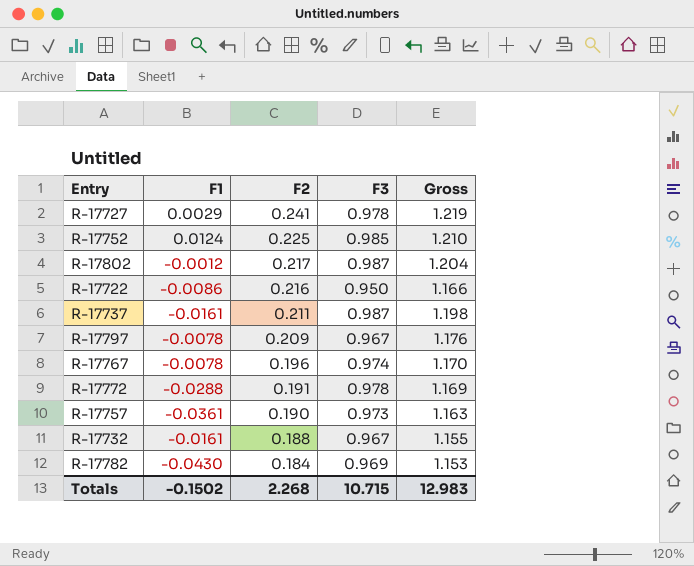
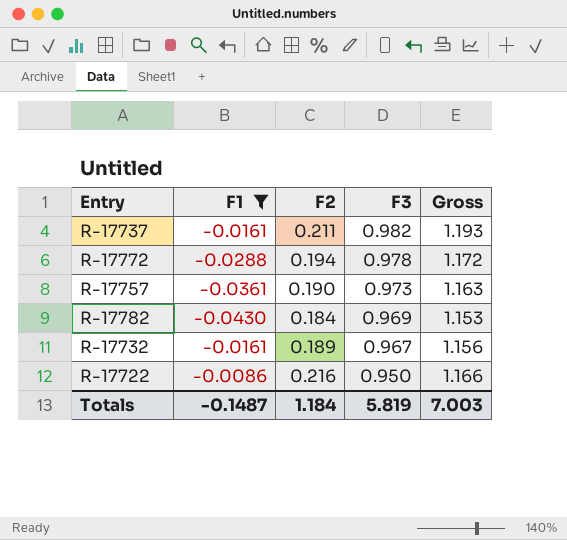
filter: none -> F1 <= -0.0086
row order: F2 descending -> F3 descending
R-17737 | F3: 0.987 -> 0.982
R-17737 | Gross: 1.198 -> 1.193
R-17772 | F2: 0.191 -> 0.194
R-17772 | Gross: 1.169 -> 1.172
R-17732 | F2: 0.188 -> 0.189
R-17732 | Gross: 1.155 -> 1.156
Totals | F1: -0.1502 -> -0.1487
Totals | F2: 2.268 -> 1.184
Totals | F3: 10.715 -> 5.819
Totals | Gross: 12.983 -> 7.003

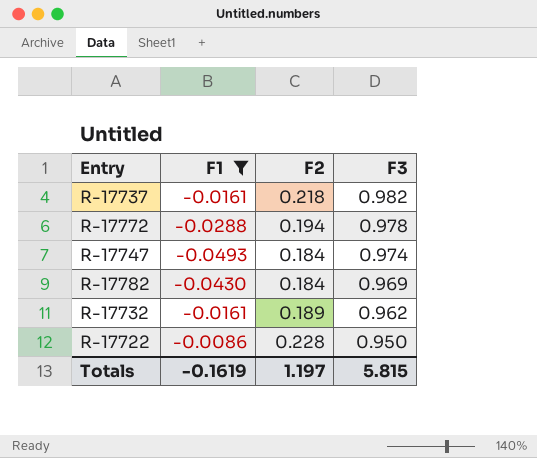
column Gross | formula: [F2] + [F3] -> none
row R-17757: -0.0361 | 0.190 | 0.973 | 1.163 -> none
R-17737 | F2: 0.211 -> 0.218
row R-17747: none -> -0.0493 | 0.184 | 0.974
R-17732 | F3: 0.967 -> 0.962
R-17722 | F2: 0.216 -> 0.228
Totals | F1: -0.1487 -> -0.1619
Totals | F2: 1.184 -> 1.197
Totals | F3: 5.819 -> 5.815

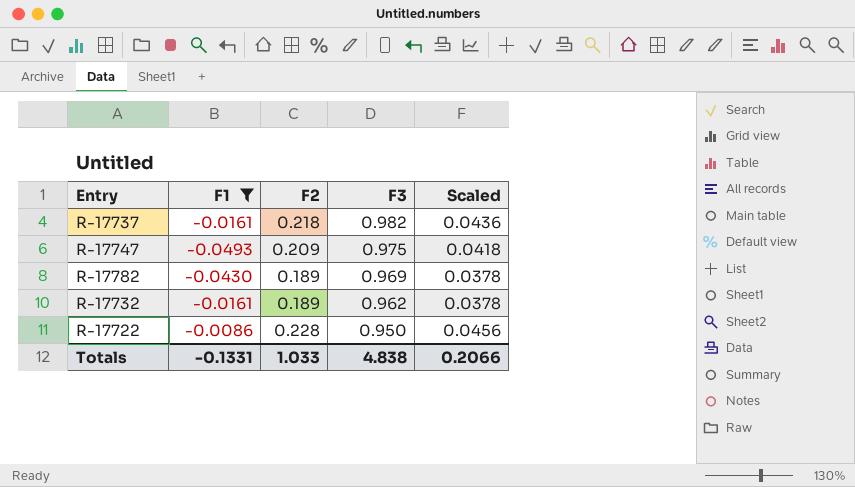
column Scaled | formula: none -> [F2] * 0.2
row R-17772: -0.0288 | 0.194 | 0.978 -> none
R-17747 | F2: 0.184 -> 0.209
R-17747 | F3: 0.974 -> 0.975
R-17782 | F2: 0.184 -> 0.189
Totals | F1: -0.1619 -> -0.1331
Totals | F2: 1.197 -> 1.033
Totals | F3: 5.815 -> 4.838

